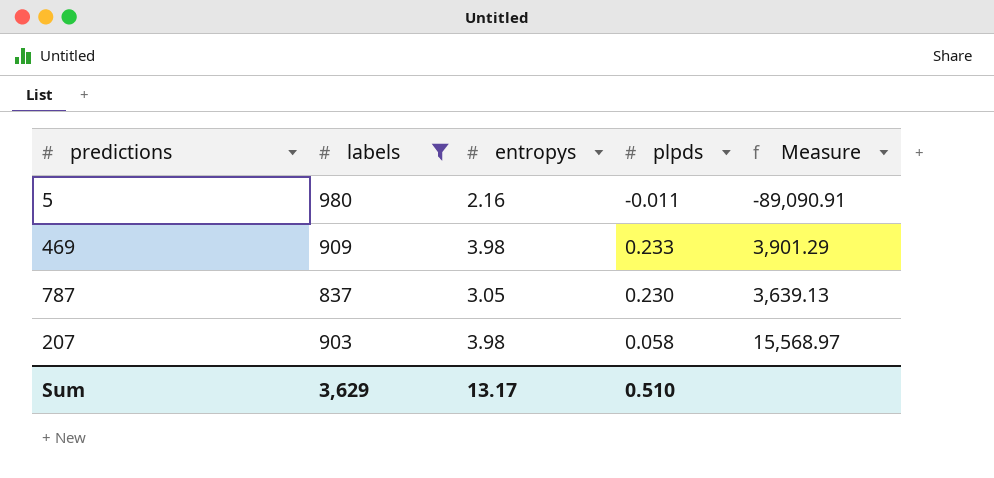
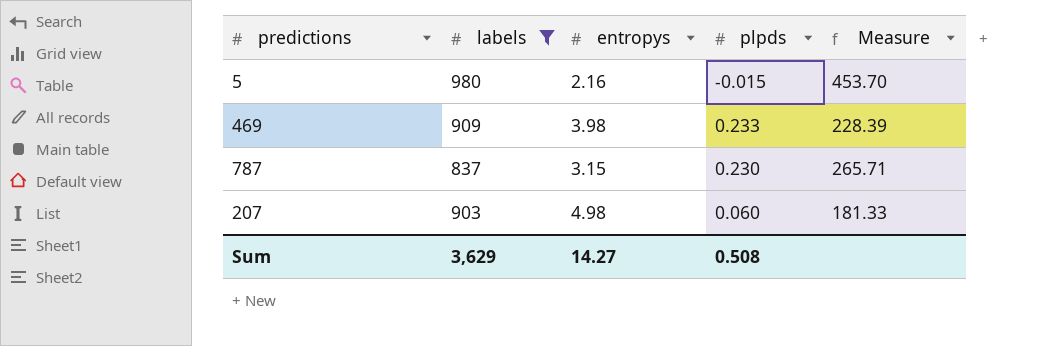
column Measure | formula: [labels] / [plpds] -> [labels] / [entropys]
5 | plpds: -0.011 -> -0.015
787 | entropys: 3.05 -> 3.15
207 | entropys: 3.98 -> 4.98
207 | plpds: 0.058 -> 0.060
Sum | entropys: 13.17 -> 14.27
Sum | plpds: 0.510 -> 0.508

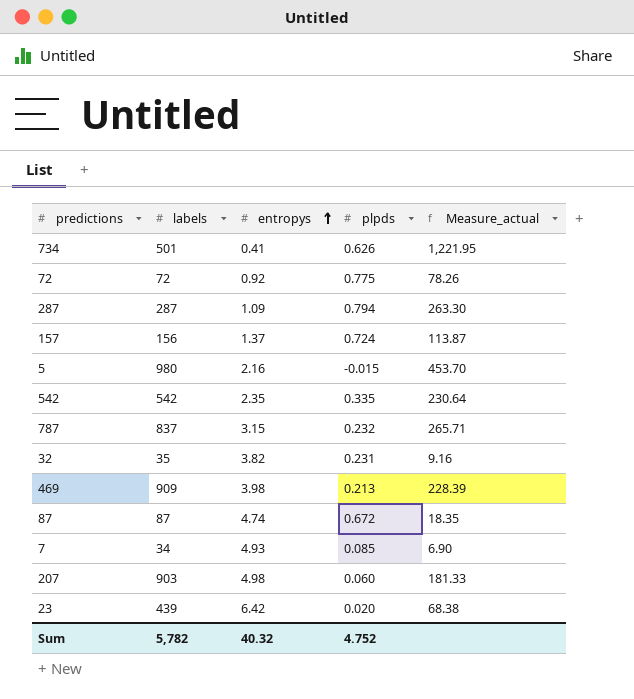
filter: labels >= 837 -> none
row order: none -> entropys ascending
column name: Measure -> Measure_actual
787 | plpds: 0.230 -> 0.232
469 | plpds: 0.233 -> 0.213
Sum | labels: 3,629 -> 5,782
Sum | entropys: 14.27 -> 40.32
Sum | plpds: 0.508 -> 4.752

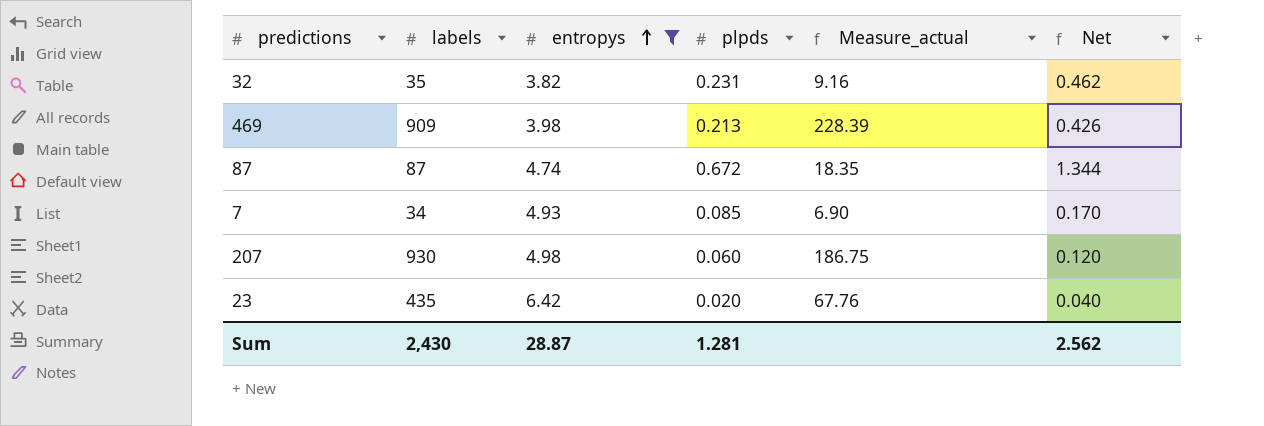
filter: none -> entropys >= 3.82
column Net | formula: none -> [plpds] * 2
207 | labels: 903 -> 930
207 | Measure_actual: 181.33 -> 186.75
23 | labels: 439 -> 435
23 | Measure_actual: 68.38 -> 67.76
Sum | labels: 5,782 -> 2,430
Sum | entropys: 40.32 -> 28.87
Sum | plpds: 4.752 -> 1.281

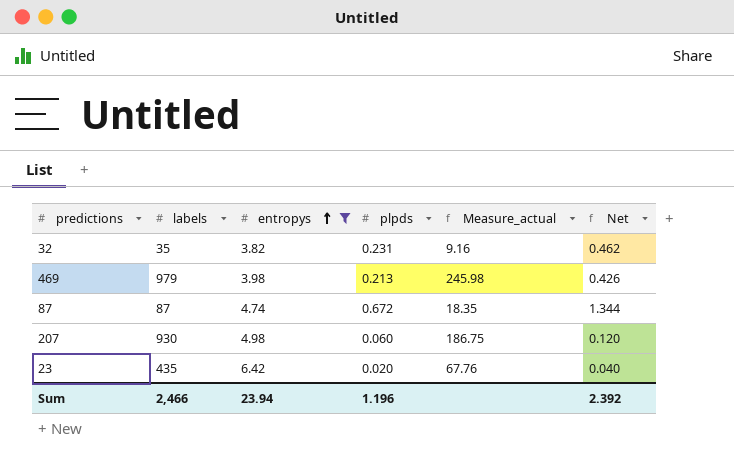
row 7: 34 | 4.93 | 0.085 | 6.90 | 0.170 -> none
469 | labels: 909 -> 979
469 | Measure_actual: 228.39 -> 245.98
Sum | labels: 2,430 -> 2,466
Sum | entropys: 28.87 -> 23.94
Sum | plpds: 1.281 -> 1.196
Sum | Net: 2.562 -> 2.392

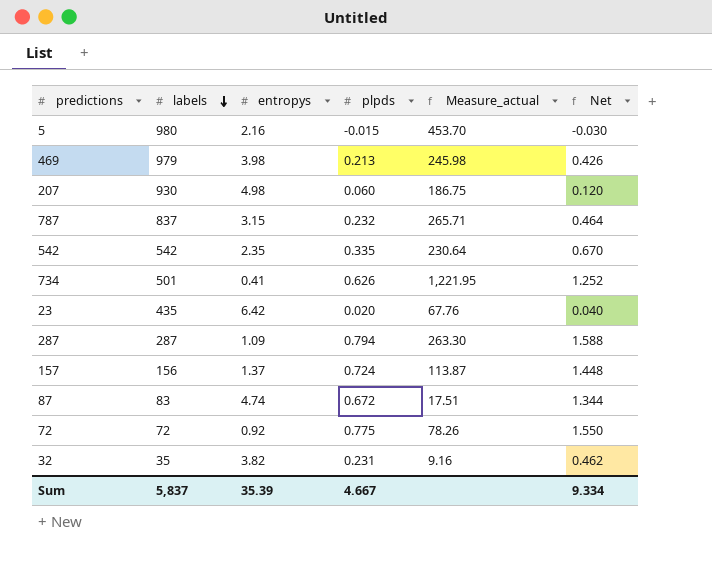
filter: entropys >= 3.82 -> none
row order: entropys ascending -> labels descending
87 | labels: 87 -> 83
87 | Measure_actual: 18.35 -> 17.51
Sum | labels: 2,466 -> 5,837
Sum | entropys: 23.94 -> 35.39
Sum | plpds: 1.196 -> 4.667
Sum | Net: 2.392 -> 9.334

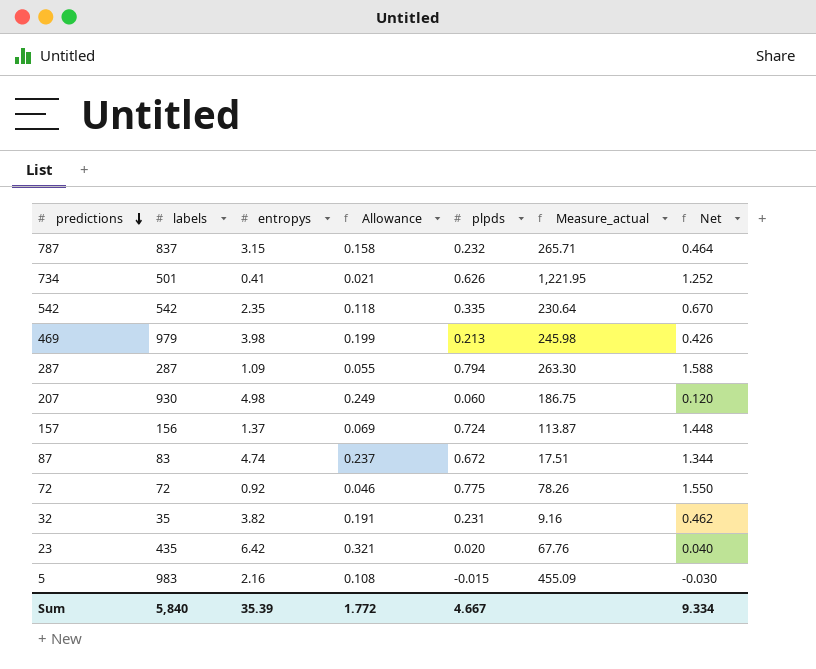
row order: labels descending -> predictions descending
column Allowance | formula: none -> [entropys] * 0.05
5 | labels: 980 -> 983
5 | Measure_actual: 453.70 -> 455.09
Sum | labels: 5,837 -> 5,840

